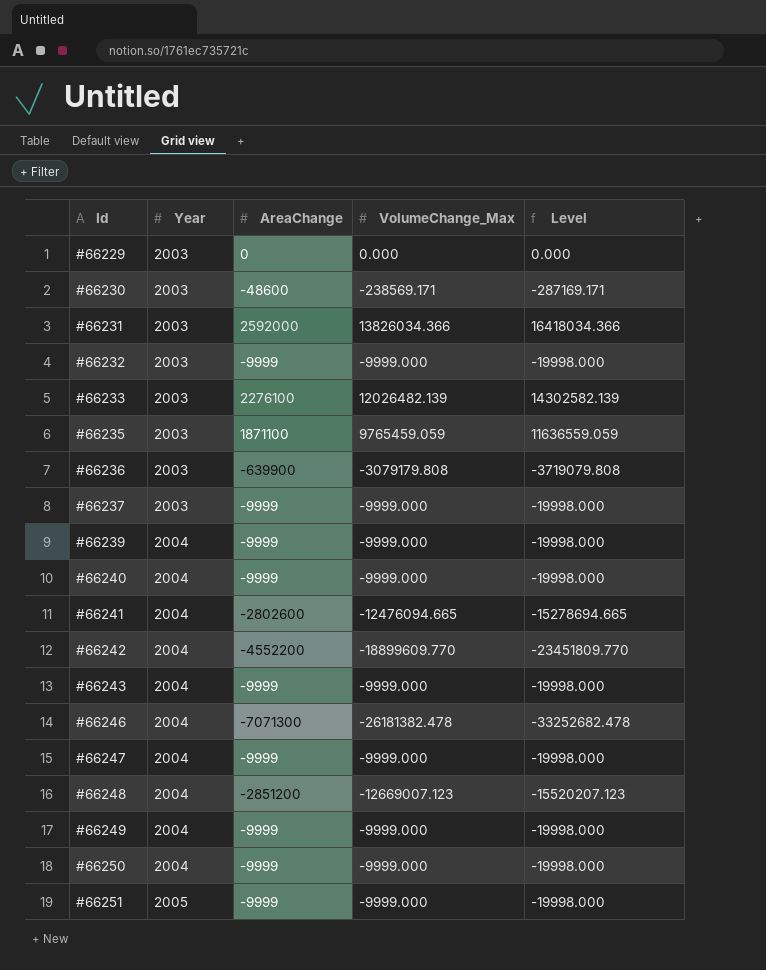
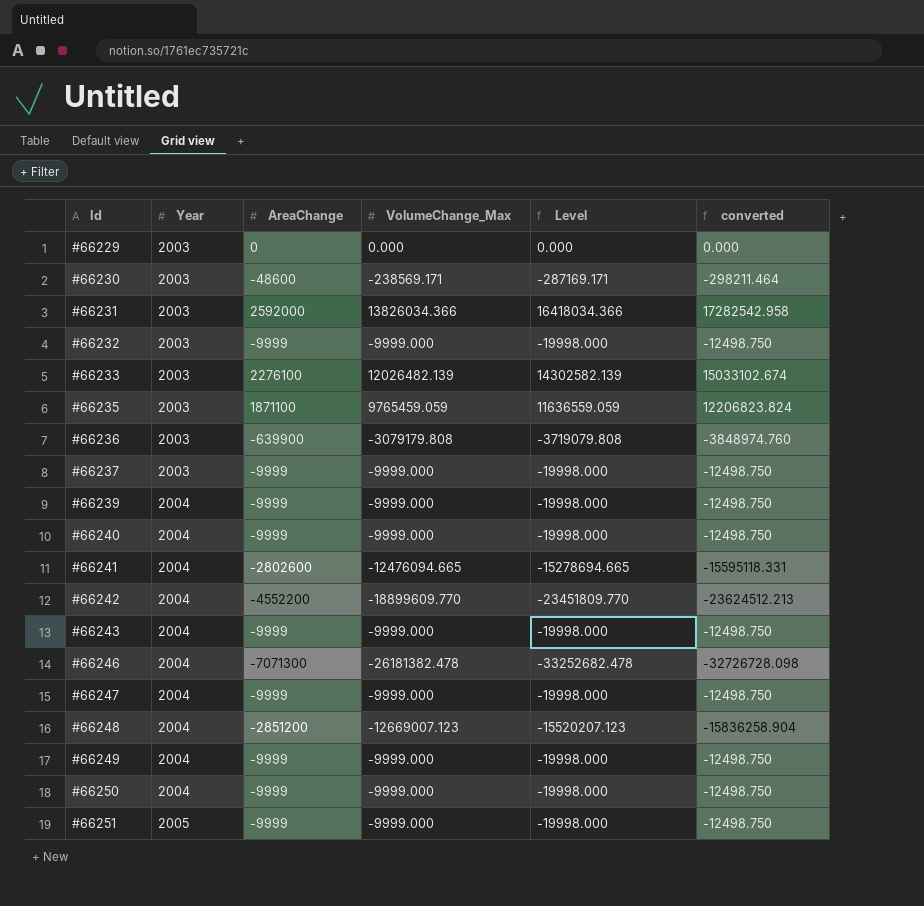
column converted | formula: none -> [VolumeChange_Max] * 1.25

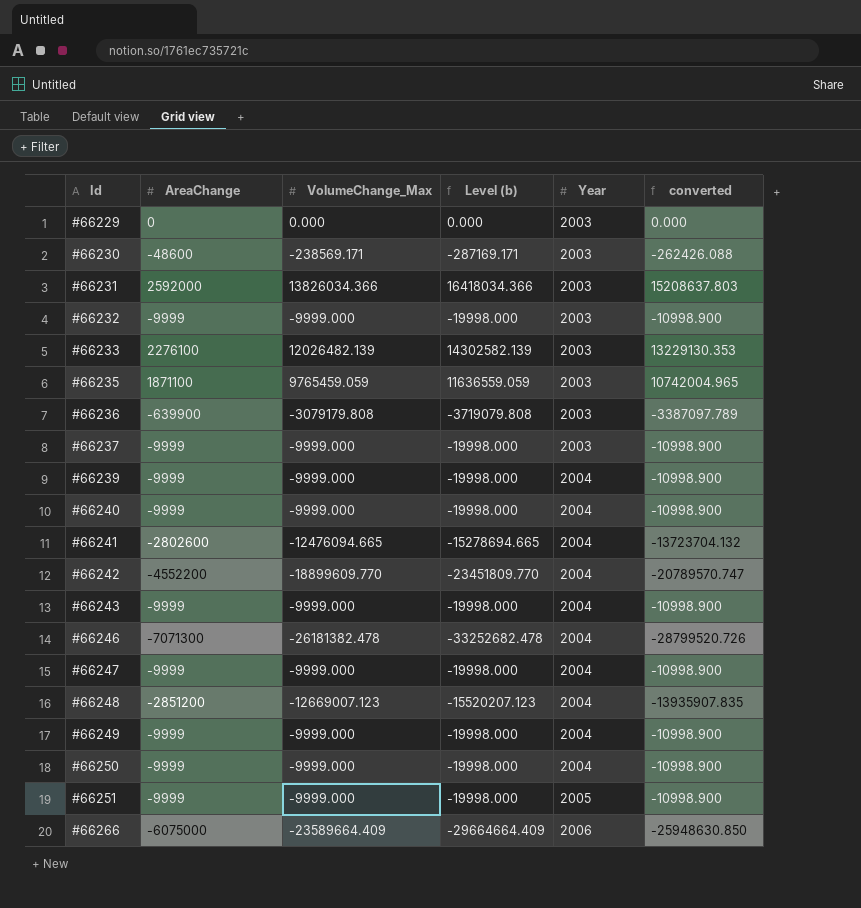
column name: Level -> Level (b)
column Year | position: 2 -> 5
column converted | formula: [VolumeChange_Max] * 1.25 -> [VolumeChange_Max] * 1.1
row #66266: none -> -6075000 | -23589664.409 | -29664664.409 | 2006 | -25948630.850

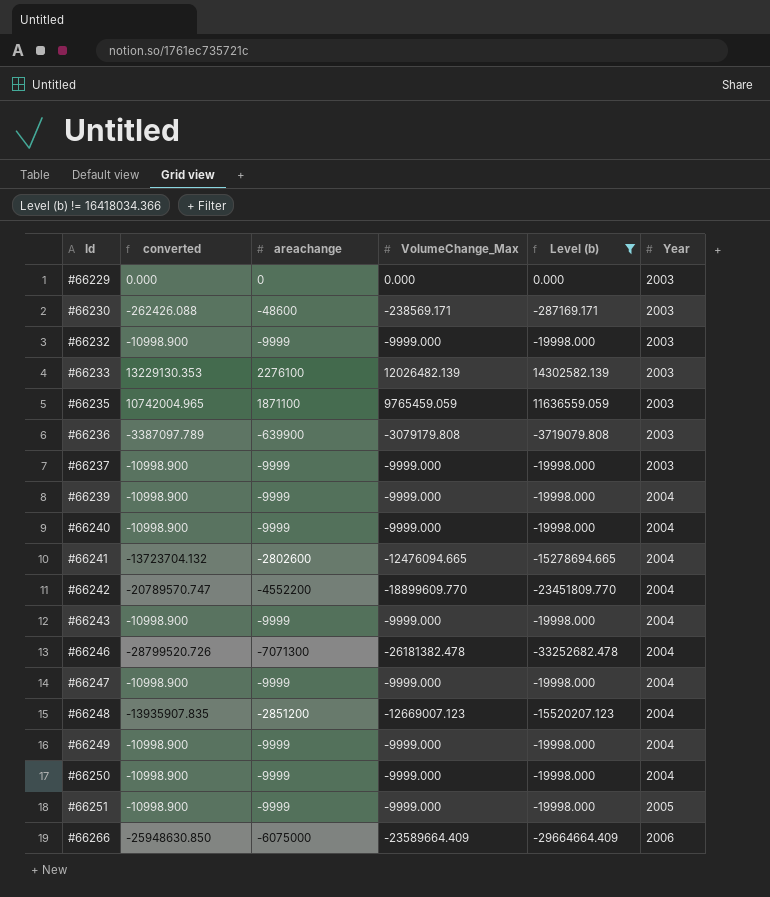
filter: none -> Level (b) != 16418034.366
column converted | position: 6 -> 2
column name: AreaChange -> areachange

